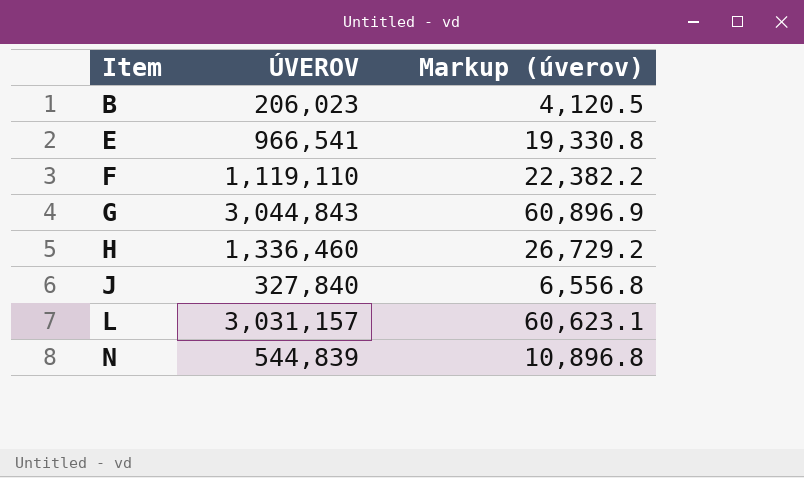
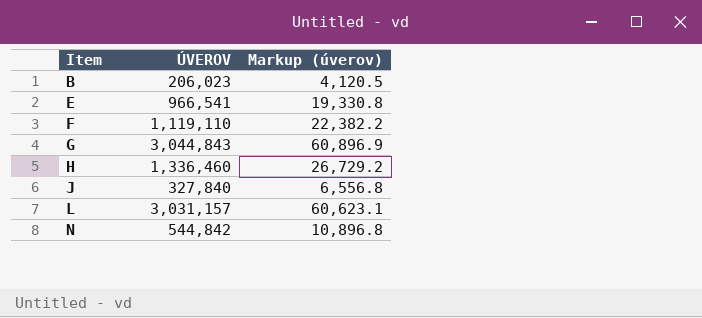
N | ÚVEROV: 544,839 -> 544,842

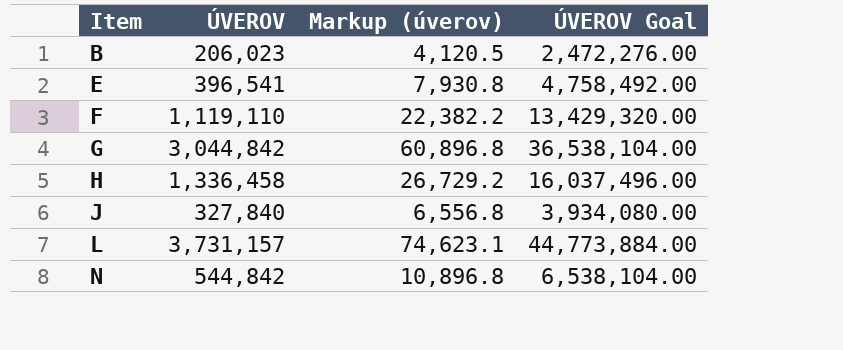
column ÚVEROV Goal | formula: none -> [ÚVEROV] * 12
E | ÚVEROV: 966,541 -> 396,541
E | Markup (úverov): 19,330.8 -> 7,930.8
G | ÚVEROV: 3,044,843 -> 3,044,842
G | Markup (úverov): 60,896.9 -> 60,896.8
H | ÚVEROV: 1,336,460 -> 1,336,458
L | ÚVEROV: 3,031,157 -> 3,731,157
L | Markup (úverov): 60,623.1 -> 74,623.1

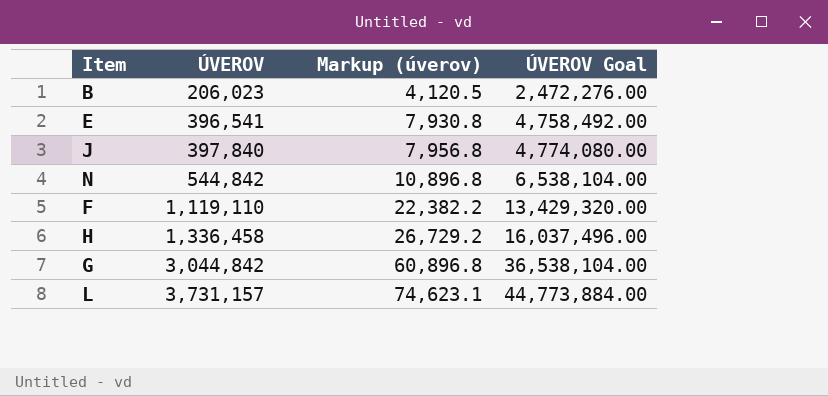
row order: Item ascending -> ÚVEROV ascending
J | ÚVEROV: 327,840 -> 397,840
J | Markup (úverov): 6,556.8 -> 7,956.8
J | ÚVEROV Goal: 3,934,080.00 -> 4,774,080.00

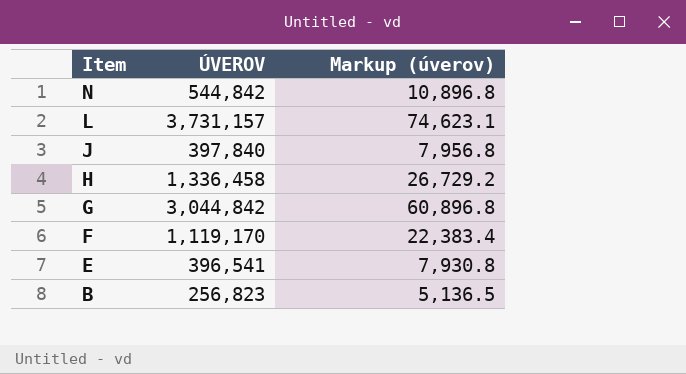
row order: ÚVEROV ascending -> Item descending
column ÚVEROV Goal | formula: [ÚVEROV] * 12 -> none
F | ÚVEROV: 1,119,110 -> 1,119,170
F | Markup (úverov): 22,382.2 -> 22,383.4
B | ÚVEROV: 206,023 -> 256,823
B | Markup (úverov): 4,120.5 -> 5,136.5

